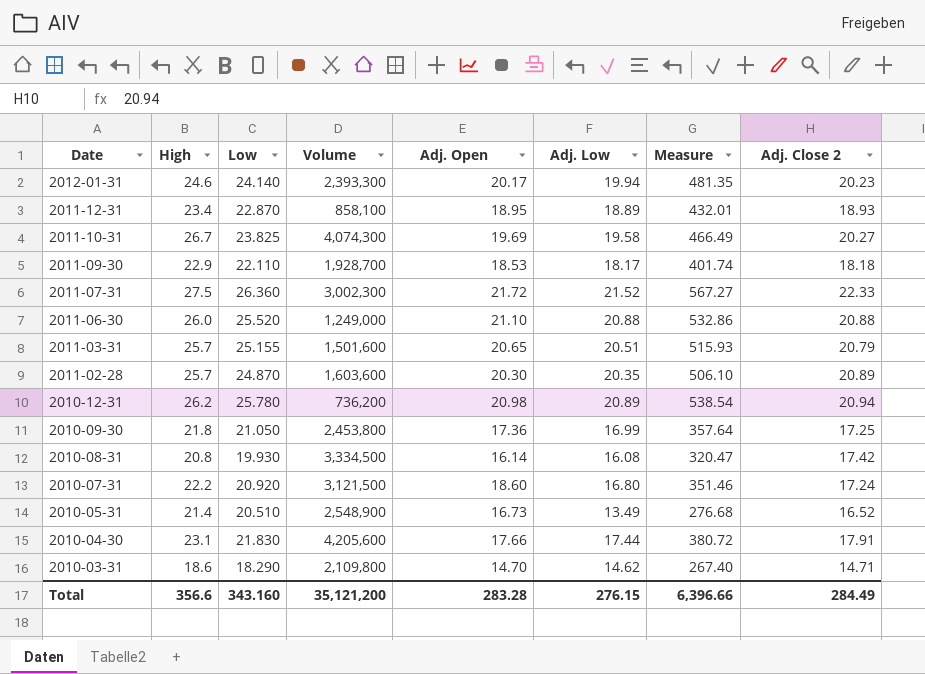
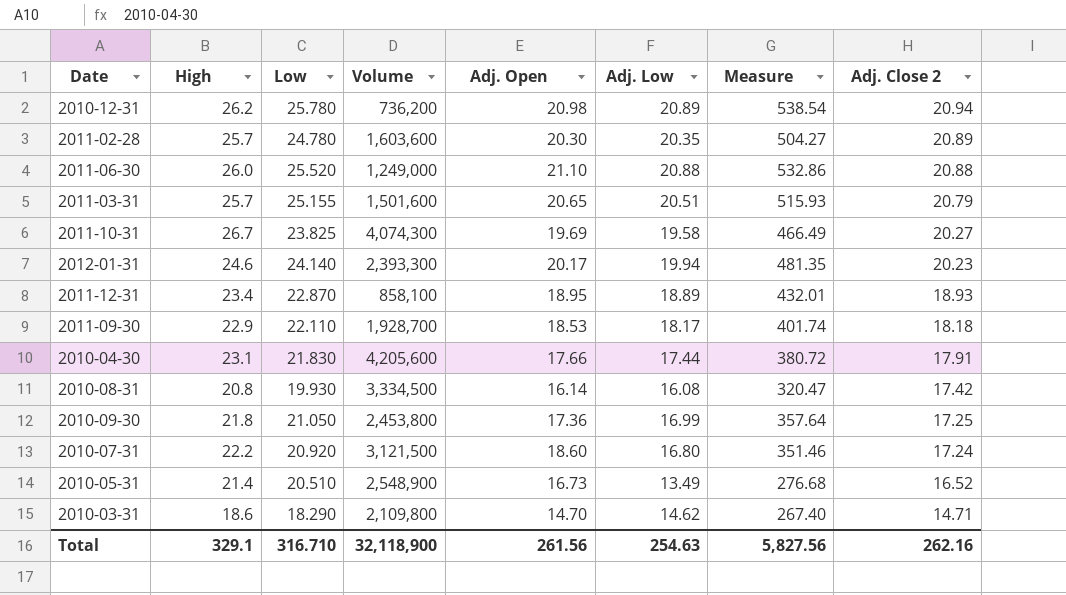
row order: Date descending -> Adj. Close 2 descending
row 2011-07-31: 27.5 | 26.360 | 3,002,300 | 21.72 | 21.52 | 567.27 | 22.33 -> none
2011-02-28 | Low: 24.870 -> 24.780
2011-02-28 | Measure: 506.10 -> 504.27
Total | High: 356.6 -> 329.1
Total | Low: 343.160 -> 316.710
Total | Volume: 35,121,200 -> 32,118,900
Total | Adj. Open: 283.28 -> 261.56
Total | Adj. Low: 276.15 -> 254.63
Total | Measure: 6,396.66 -> 5,827.56
Total | Adj. Close 2: 284.49 -> 262.16

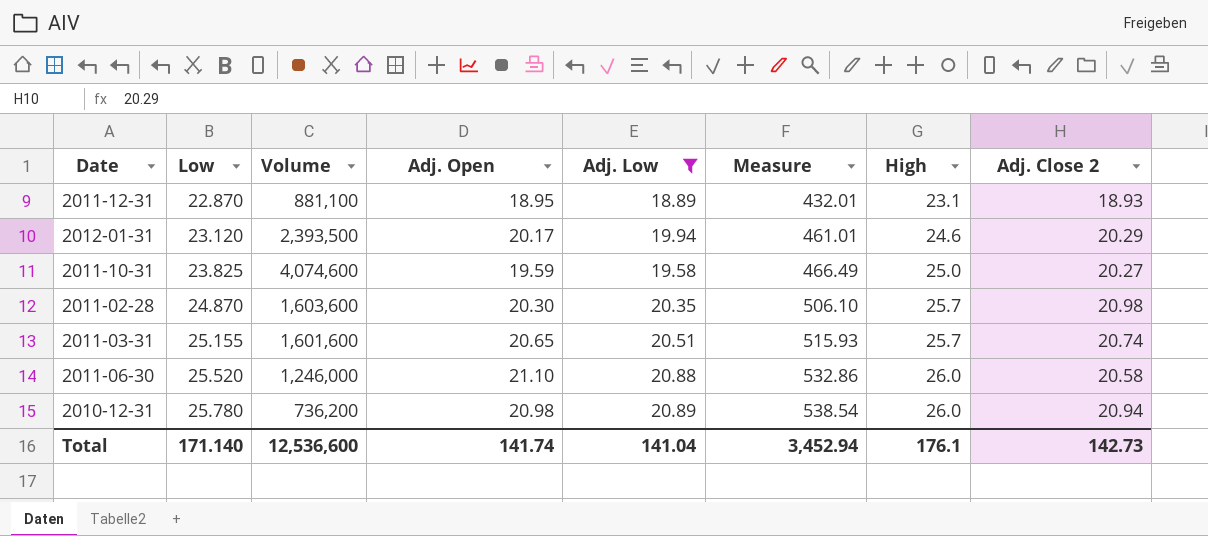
filter: none -> Adj. Low >= 18.89
row order: Adj. Close 2 descending -> Low ascending
column High | position: 2 -> 7
2011-12-31 | Volume: 858,100 -> 881,100
2011-12-31 | High: 23.4 -> 23.1
2012-01-31 | Low: 24.140 -> 23.120
2012-01-31 | Volume: 2,393,300 -> 2,393,500
2012-01-31 | Measure: 481.35 -> 461.01
2012-01-31 | Adj. Close 2: 20.23 -> 20.29
2011-10-31 | Volume: 4,074,300 -> 4,074,600
2011-10-31 | Adj. Open: 19.69 -> 19.59
2011-10-31 | High: 26.7 -> 25.0
2011-02-28 | Low: 24.780 -> 24.870
2011-02-28 | Measure: 504.27 -> 506.10
2011-02-28 | Adj. Close 2: 20.89 -> 20.98
2011-03-31 | Volume: 1,501,600 -> 1,601,600
2011-03-31 | Adj. Close 2: 20.79 -> 20.74
2011-06-30 | Volume: 1,249,000 -> 1,246,000
2011-06-30 | Adj. Close 2: 20.88 -> 20.58
2010-12-31 | High: 26.2 -> 26.0
Total | Low: 316.710 -> 171.140
Total | Volume: 32,118,900 -> 12,536,600
Total | Adj. Open: 261.56 -> 141.74
Total | Adj. Low: 254.63 -> 141.04
Total | Measure: 5,827.56 -> 3,452.94
Total | High: 329.1 -> 176.1
Total | Adj. Close 2: 262.16 -> 142.73

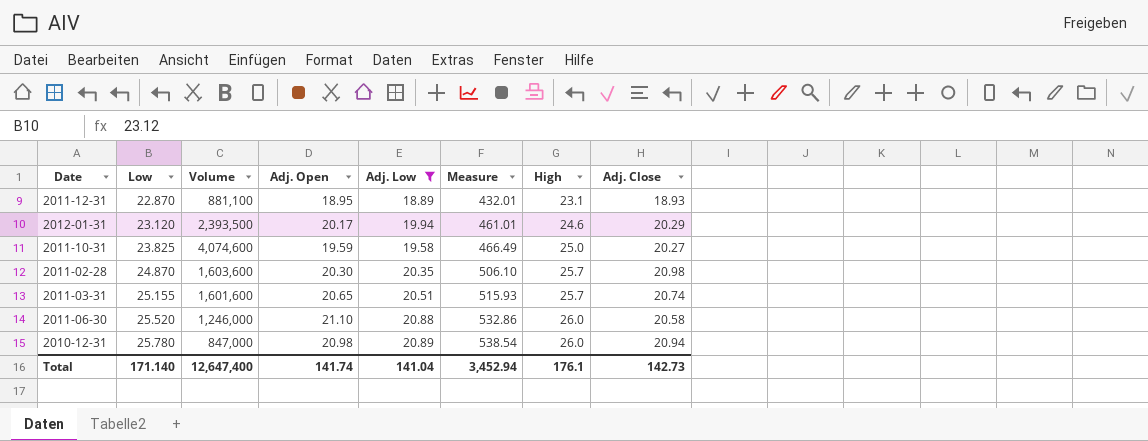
column name: Adj. Close 2 -> Adj. Close
2010-12-31 | Volume: 736,200 -> 847,000
Total | Volume: 12,536,600 -> 12,647,400

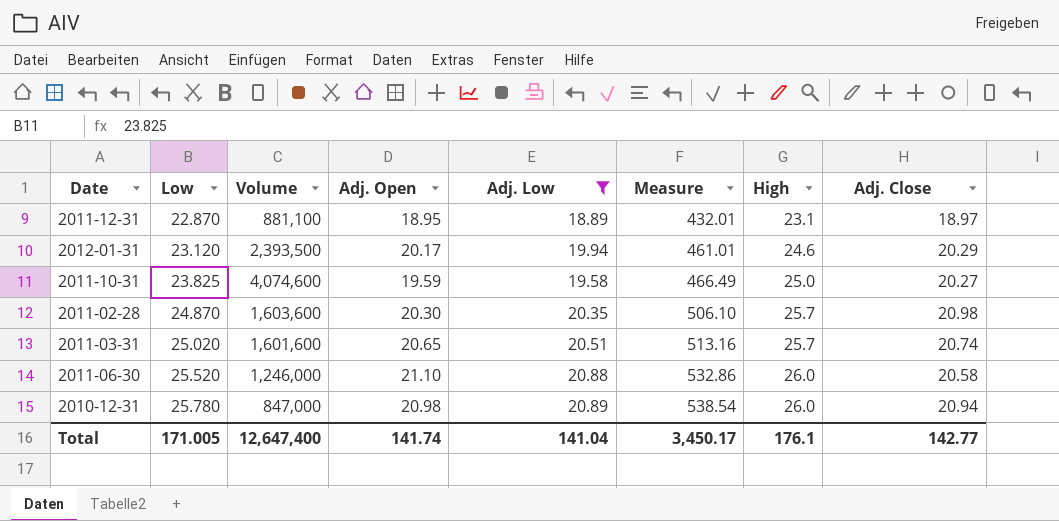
2011-12-31 | Adj. Close: 18.93 -> 18.97
2011-03-31 | Low: 25.155 -> 25.020
2011-03-31 | Measure: 515.93 -> 513.16
Total | Low: 171.140 -> 171.005
Total | Measure: 3,452.94 -> 3,450.17
Total | Adj. Close: 142.73 -> 142.77

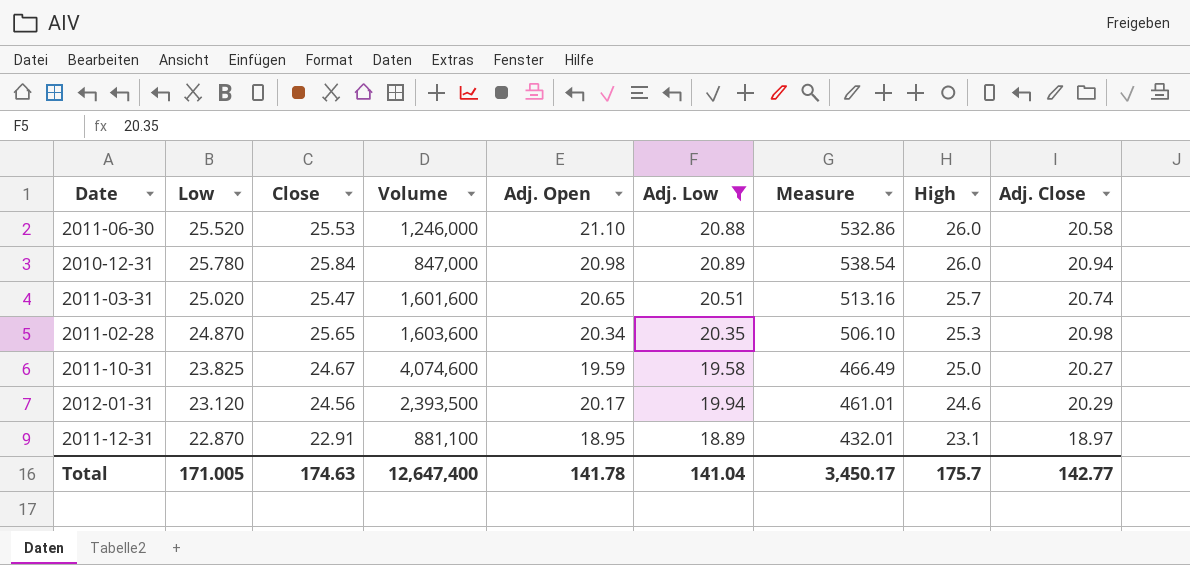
row order: Low ascending -> High descending
column Close | position: none -> 3
2011-02-28 | Adj. Open: 20.30 -> 20.34
2011-02-28 | High: 25.7 -> 25.3
Total | Adj. Open: 141.74 -> 141.78
Total | High: 176.1 -> 175.7

